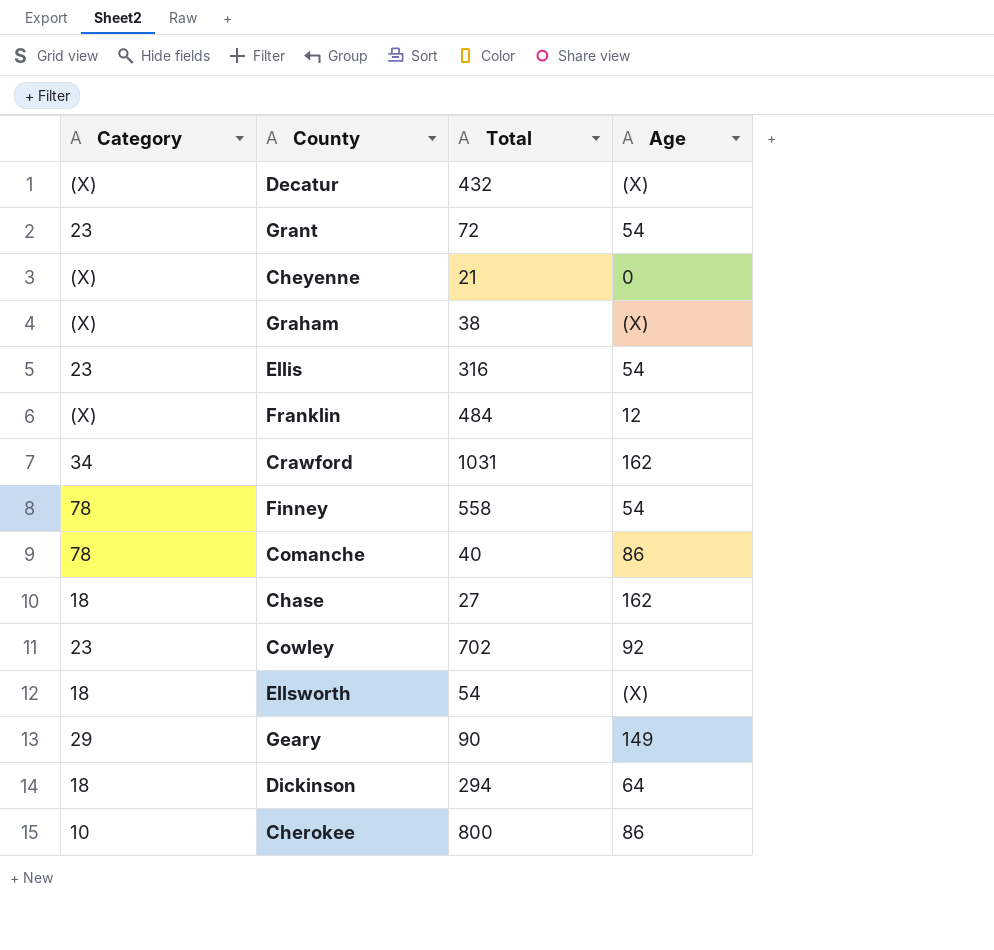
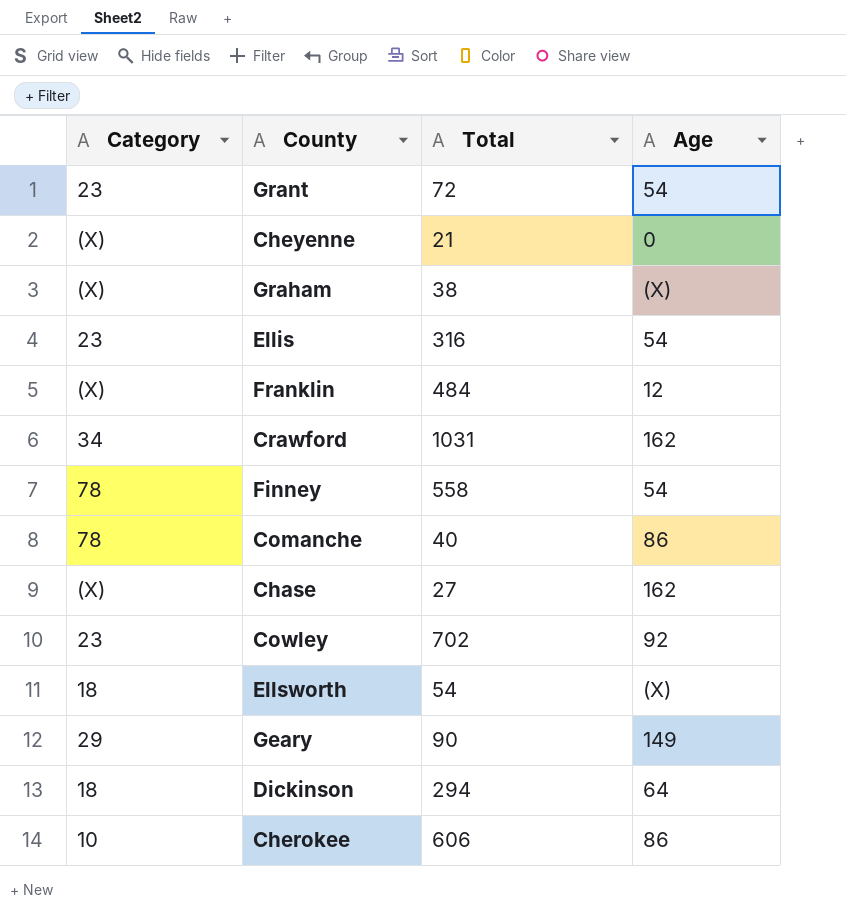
row Decatur: (X) | 432 | (X) -> none
Chase | Category: 18 -> (X)
Cherokee | Total: 800 -> 606

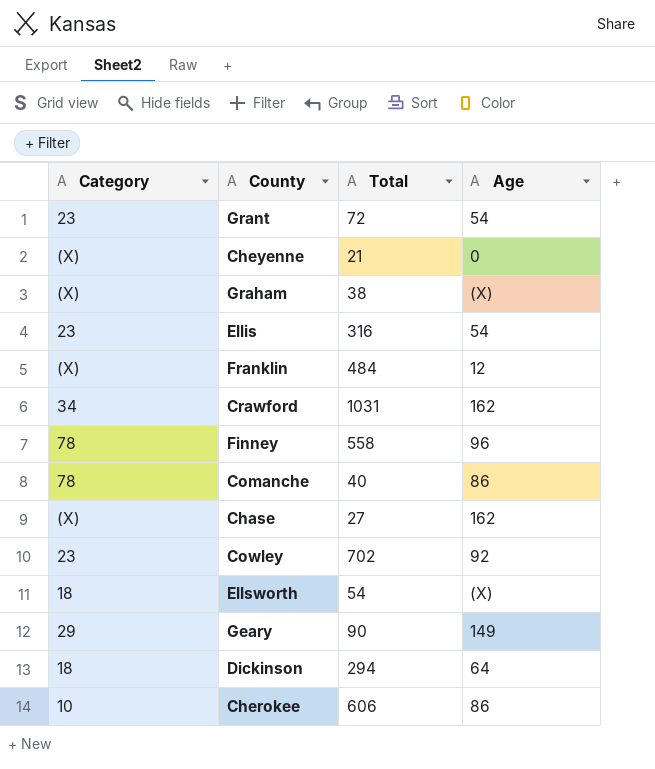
Finney | Age: 54 -> 96

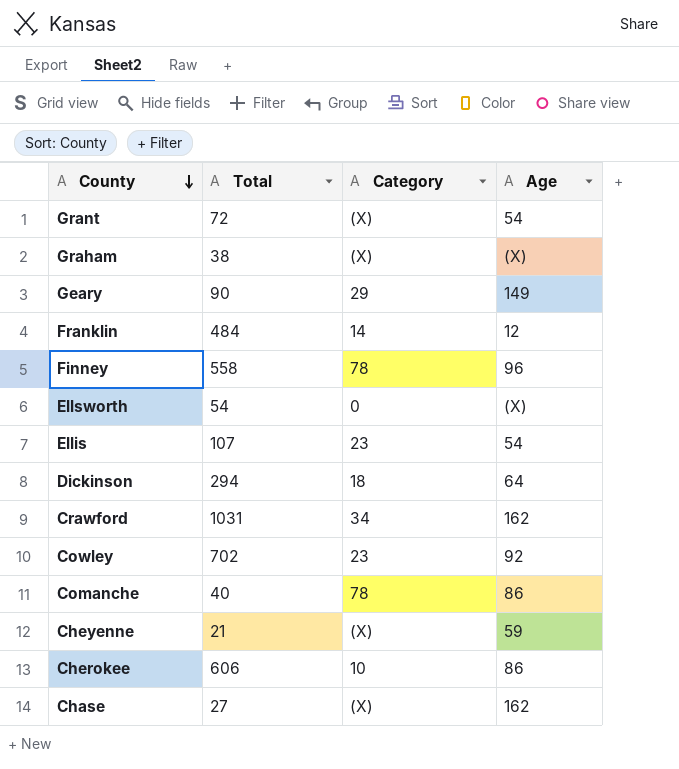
row order: none -> County descending
column Category | position: 1 -> 3
Grant | Category: 23 -> (X)
Franklin | Category: (X) -> 14
Ellsworth | Category: 18 -> 0
Ellis | Total: 316 -> 107
Cheyenne | Age: 0 -> 59

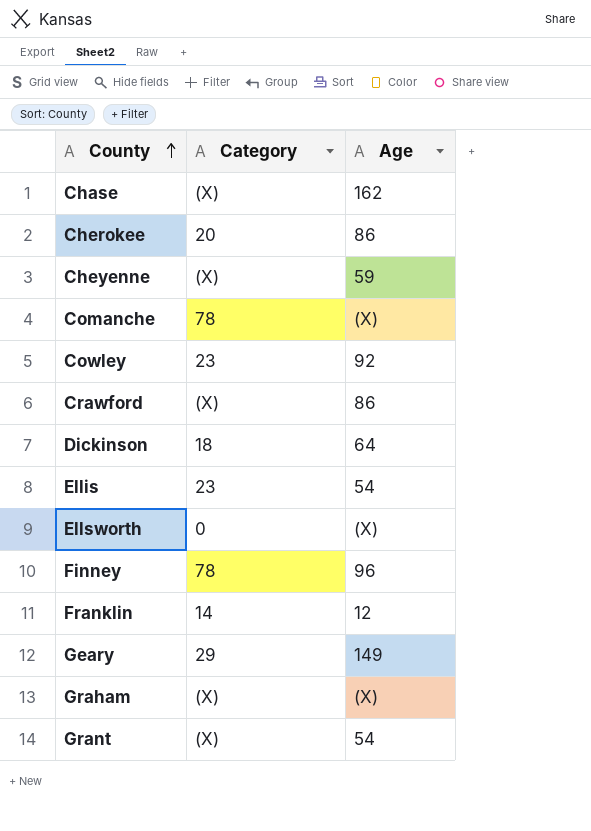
row order: County descending -> County ascending
column Total | position: 2 -> none
Cherokee | Category: 10 -> 20
Comanche | Age: 86 -> (X)
Crawford | Category: 34 -> (X)
Crawford | Age: 162 -> 86

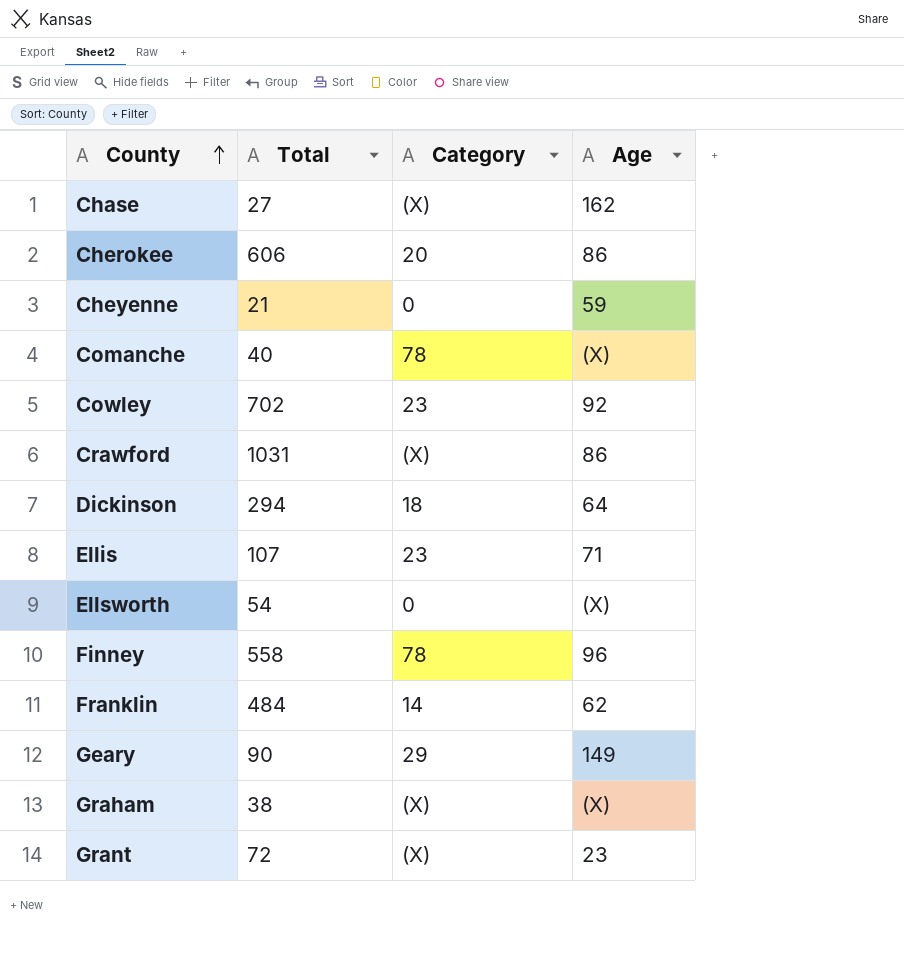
column Total | position: none -> 2
Cheyenne | Category: (X) -> 0
Ellis | Age: 54 -> 71
Franklin | Age: 12 -> 62
Grant | Age: 54 -> 23

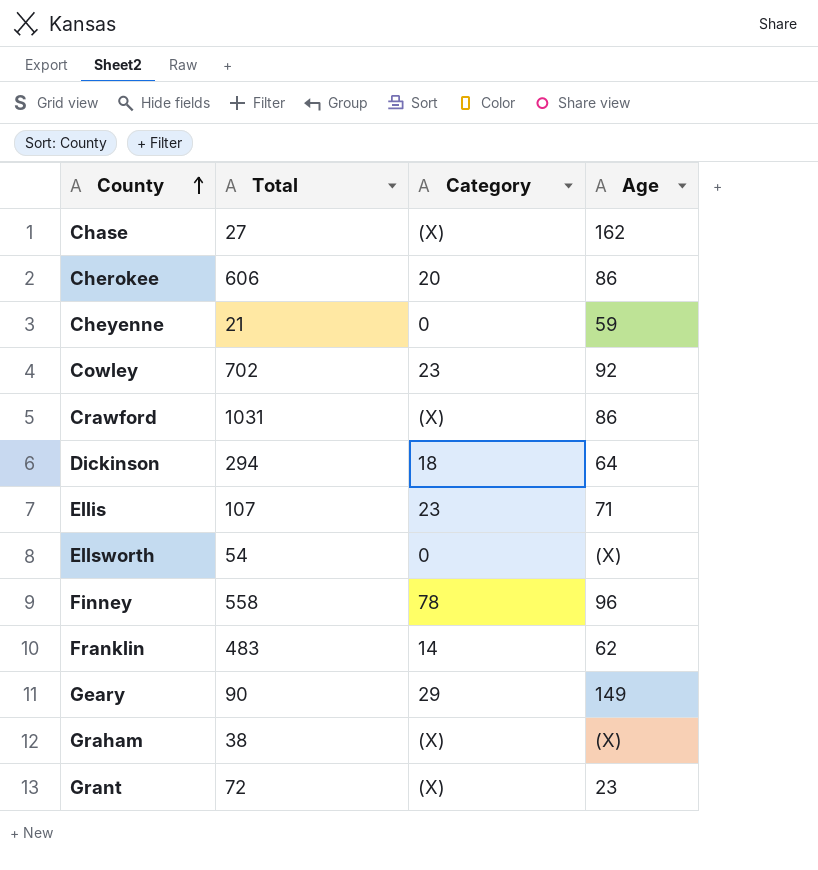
row Comanche: 40 | 78 | (X) -> none
Franklin | Total: 484 -> 483

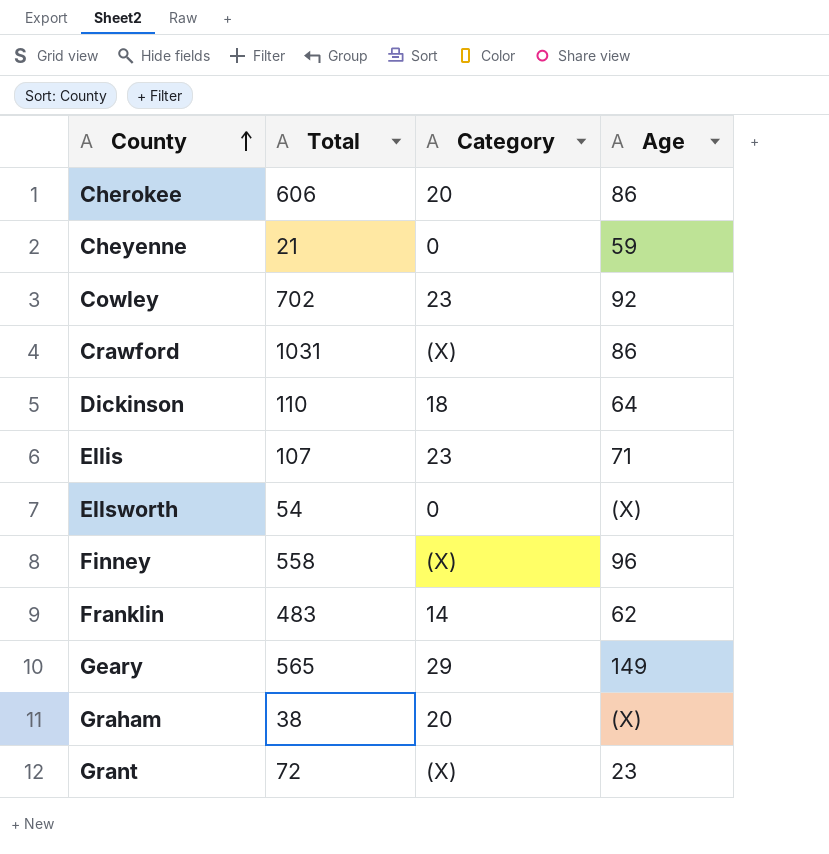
row Chase: 27 | (X) | 162 -> none
Dickinson | Total: 294 -> 110
Finney | Category: 78 -> (X)
Geary | Total: 90 -> 565
Graham | Category: (X) -> 20

